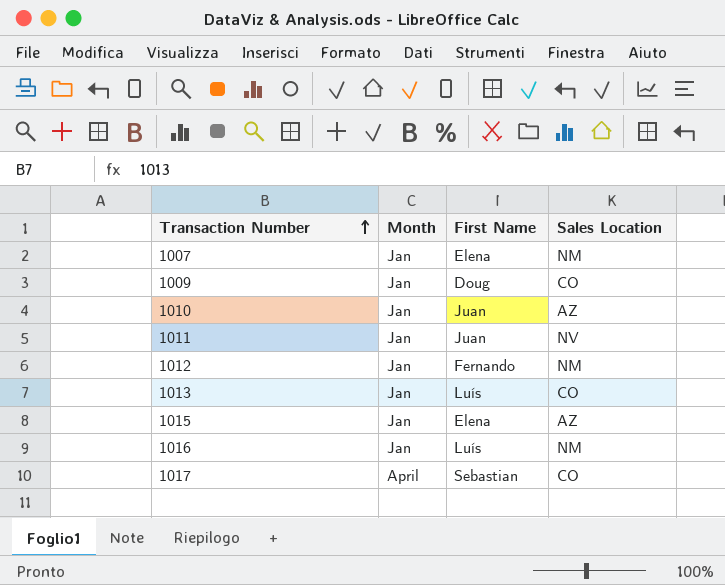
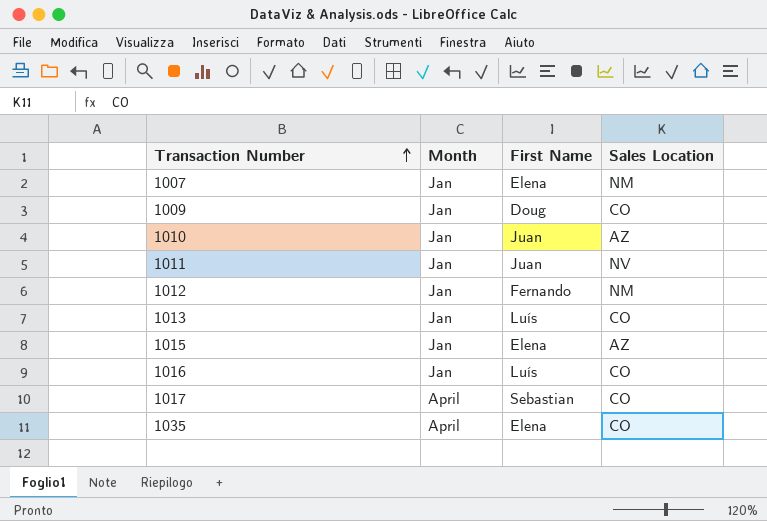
1016 | Sales Location: NM -> CO
row 1035: none -> April | Elena | CO

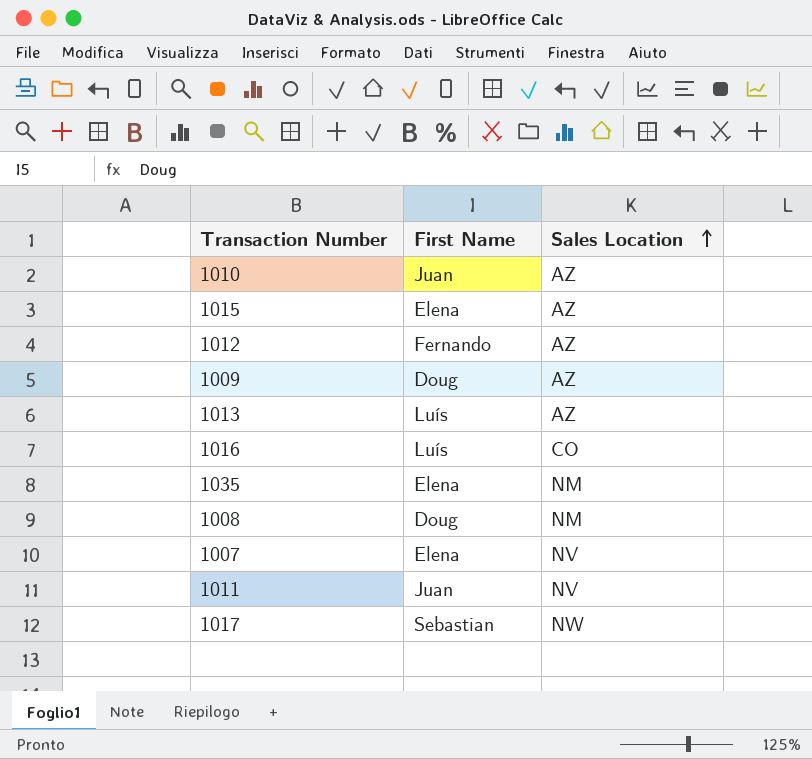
row order: Transaction Number ascending -> Sales Location ascending
column Month | position: 2 -> none
1012 | Sales Location: NM -> AZ
1009 | Sales Location: CO -> AZ
1013 | Sales Location: CO -> AZ
1035 | Sales Location: CO -> NM
row 1008: none -> Doug | NM
1007 | Sales Location: NM -> NV
1017 | Sales Location: CO -> NW

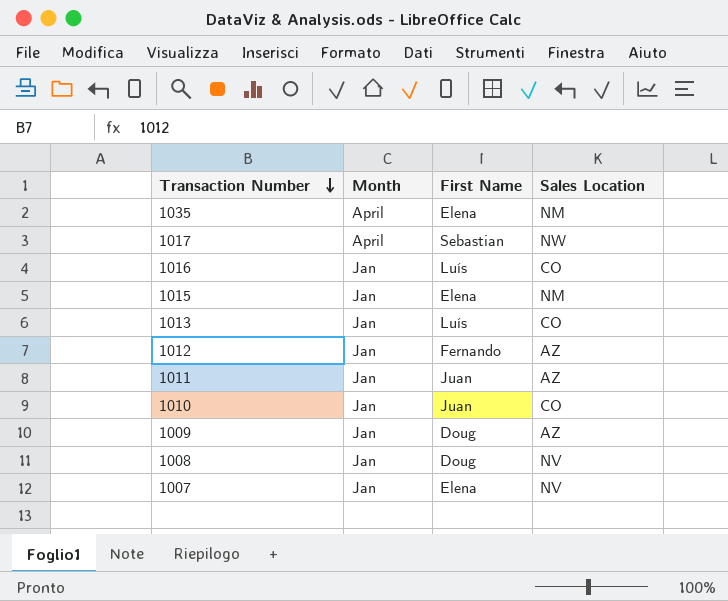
row order: Sales Location ascending -> Transaction Number descending
column Month | position: none -> 2
1015 | Sales Location: AZ -> NM
1013 | Sales Location: AZ -> CO
1011 | Sales Location: NV -> AZ
1010 | Sales Location: AZ -> CO
1008 | Sales Location: NM -> NV

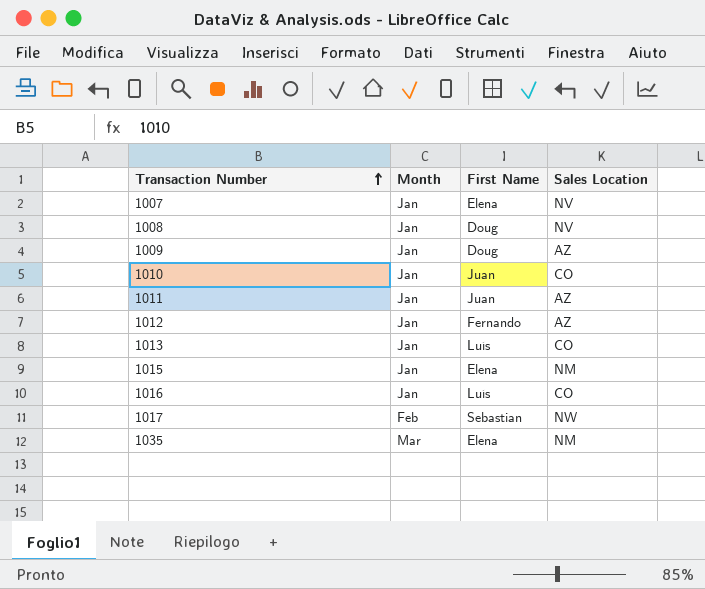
row order: Transaction Number descending -> Transaction Number ascending
1017 | Month: April -> Feb
1035 | Month: April -> Mar

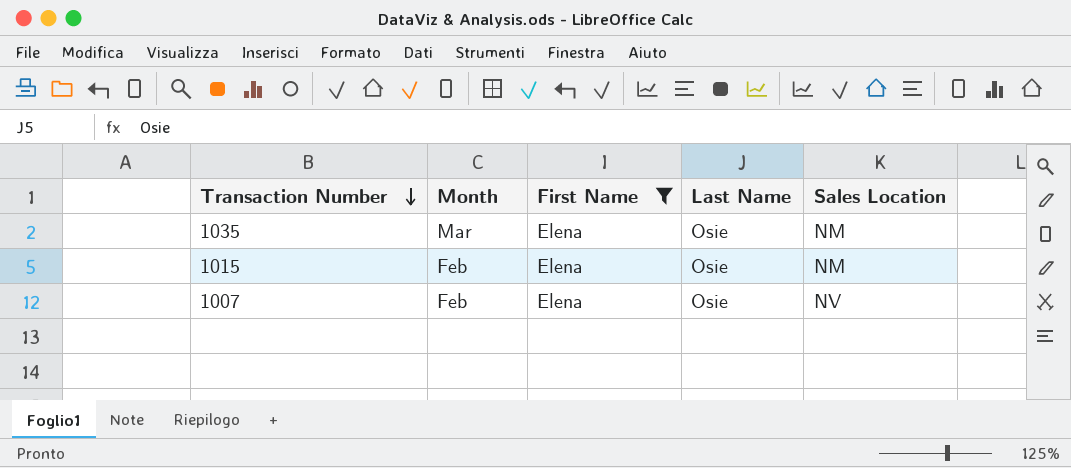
filter: none -> First Name = Elena
row order: Transaction Number ascending -> Transaction Number descending
column Last Name | position: none -> 4
1015 | Month: Jan -> Feb
1007 | Month: Jan -> Feb

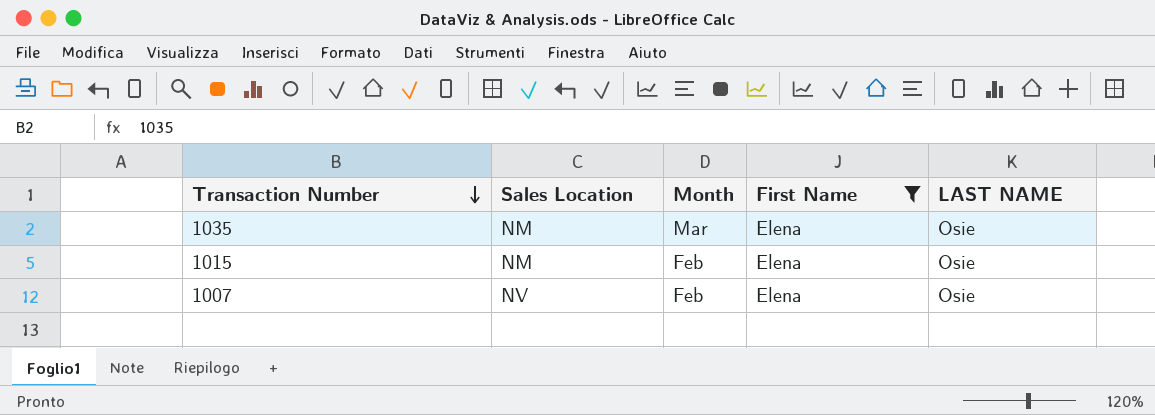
column Sales Location | position: 5 -> 2
column name: Last Name -> LAST NAME

